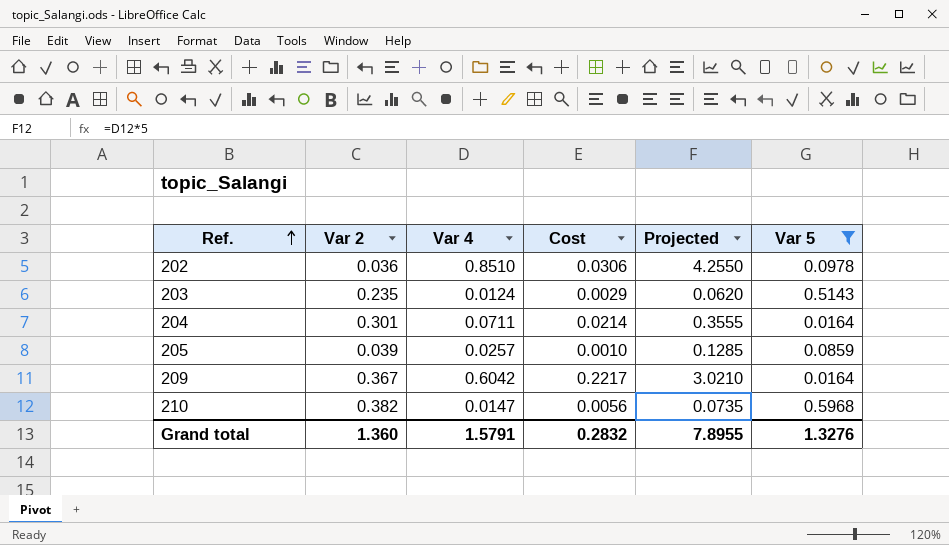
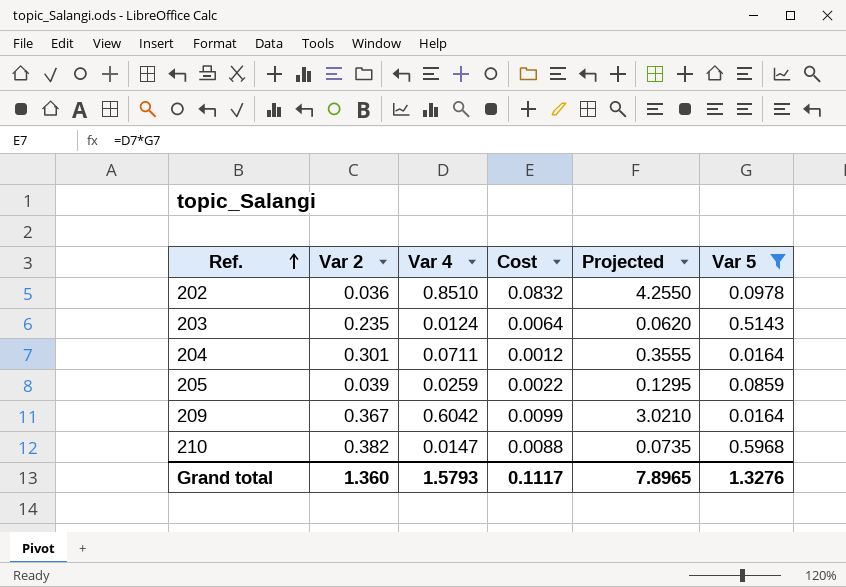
column Cost | formula: [Var 2] * [Var 4] -> [Var 4] * [Var 5]
205 | Var 4: 0.0257 -> 0.0259
205 | Projected: 0.1285 -> 0.1295
Grand total | Var 4: 1.5791 -> 1.5793
Grand total | Cost: 0.2832 -> 0.1117
Grand total | Projected: 7.8955 -> 7.8965

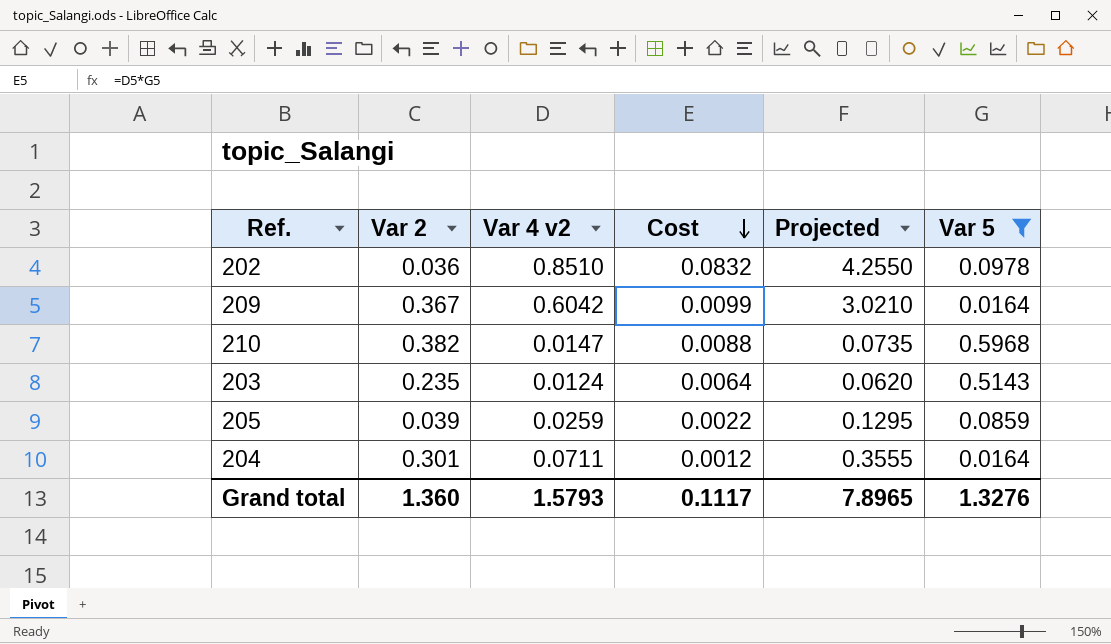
row order: Ref. ascending -> Cost descending
column name: Var 4 -> Var 4 v2

